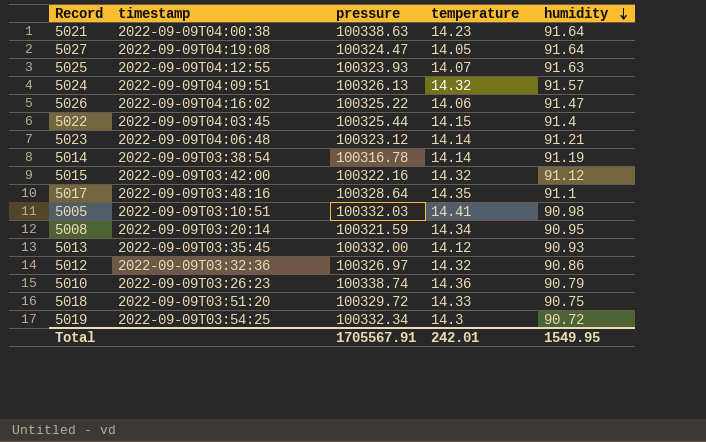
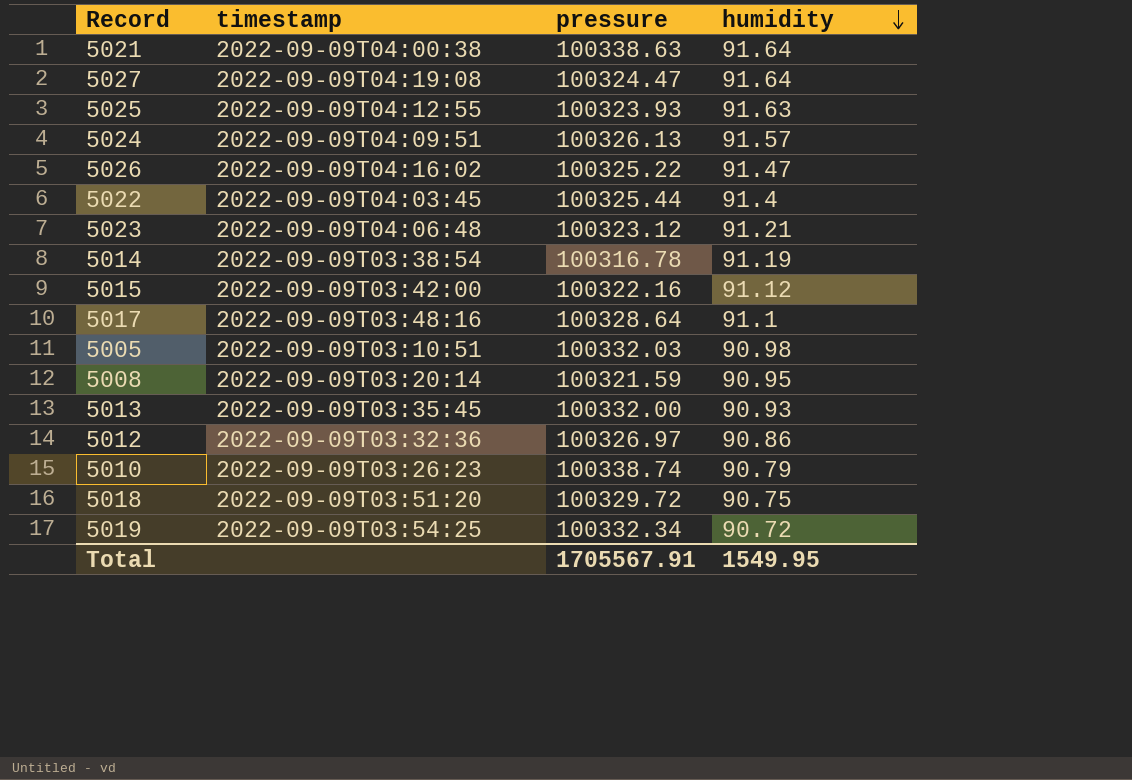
column temperature | position: 4 -> none

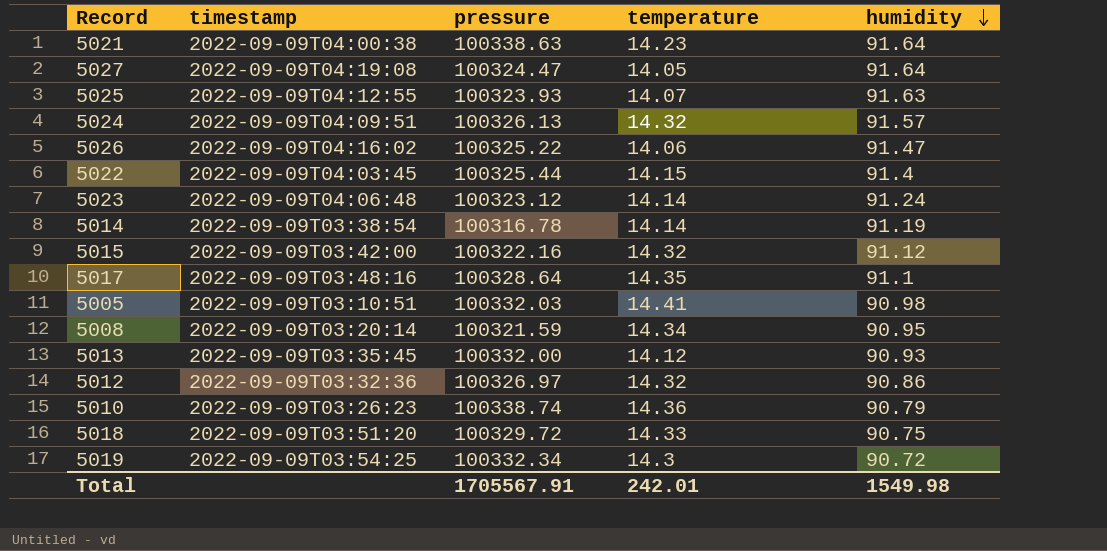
column temperature | position: none -> 4
5023 | humidity: 91.21 -> 91.24
Total | humidity: 1549.95 -> 1549.98

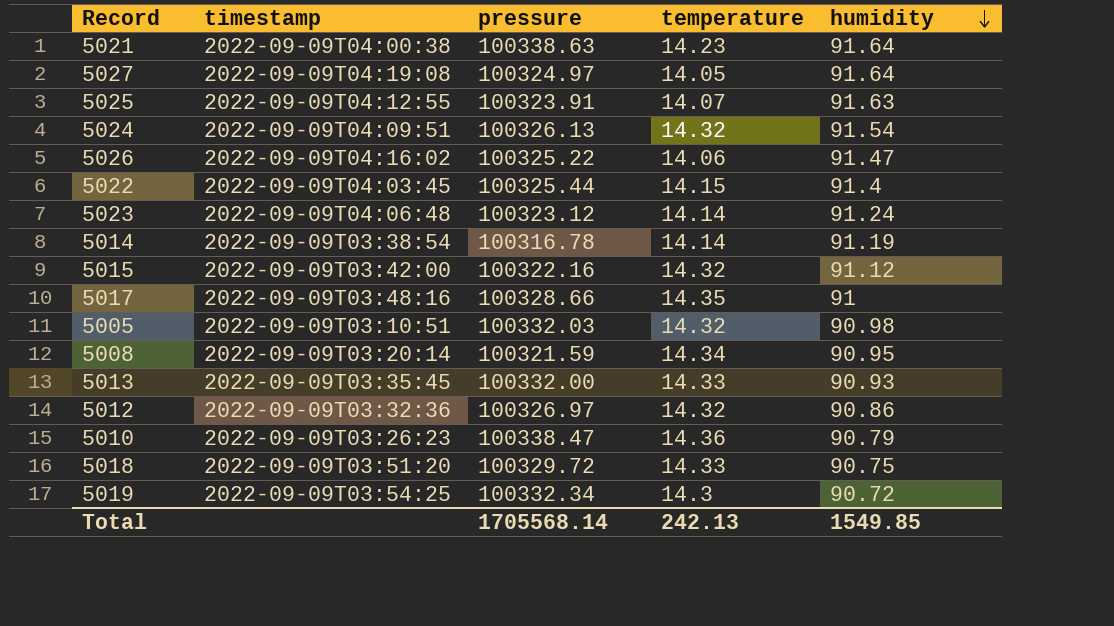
5027 | pressure: 100324.47 -> 100324.97
5025 | pressure: 100323.93 -> 100323.91
5024 | humidity: 91.57 -> 91.54
5017 | pressure: 100328.64 -> 100328.66
5017 | humidity: 91.1 -> 91
5005 | temperature: 14.41 -> 14.32
5013 | temperature: 14.12 -> 14.33
5010 | pressure: 100338.74 -> 100338.47
Total | pressure: 1705567.91 -> 1705568.14
Total | temperature: 242.01 -> 242.13
Total | humidity: 1549.98 -> 1549.85

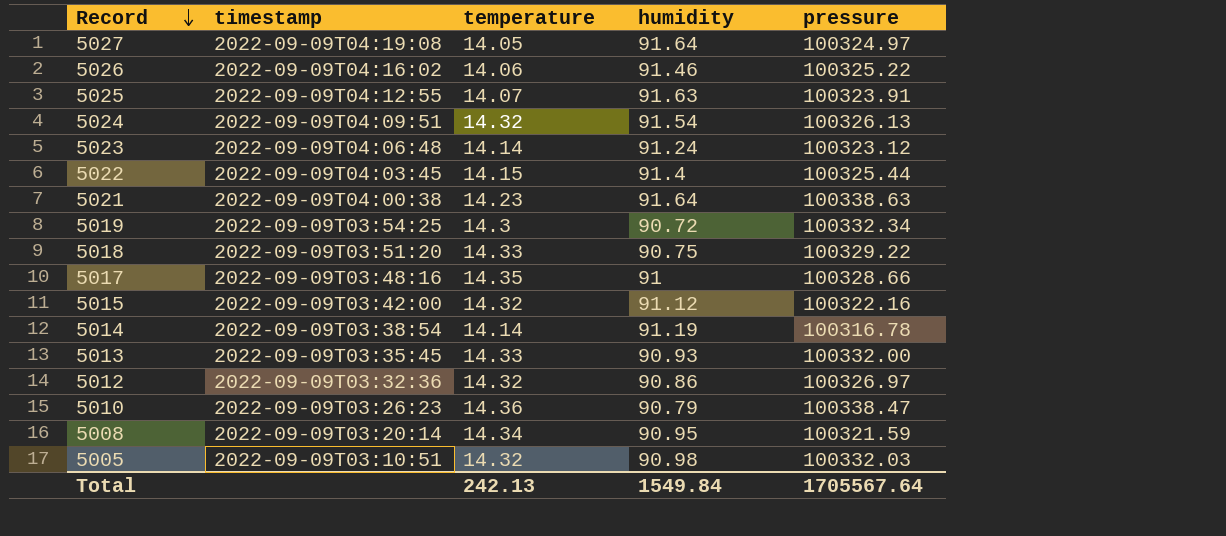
row order: humidity descending -> Record descending
column pressure | position: 3 -> 5
5026 | humidity: 91.47 -> 91.46
5018 | pressure: 100329.72 -> 100329.22
Total | humidity: 1549.85 -> 1549.84
Total | pressure: 1705568.14 -> 1705567.64

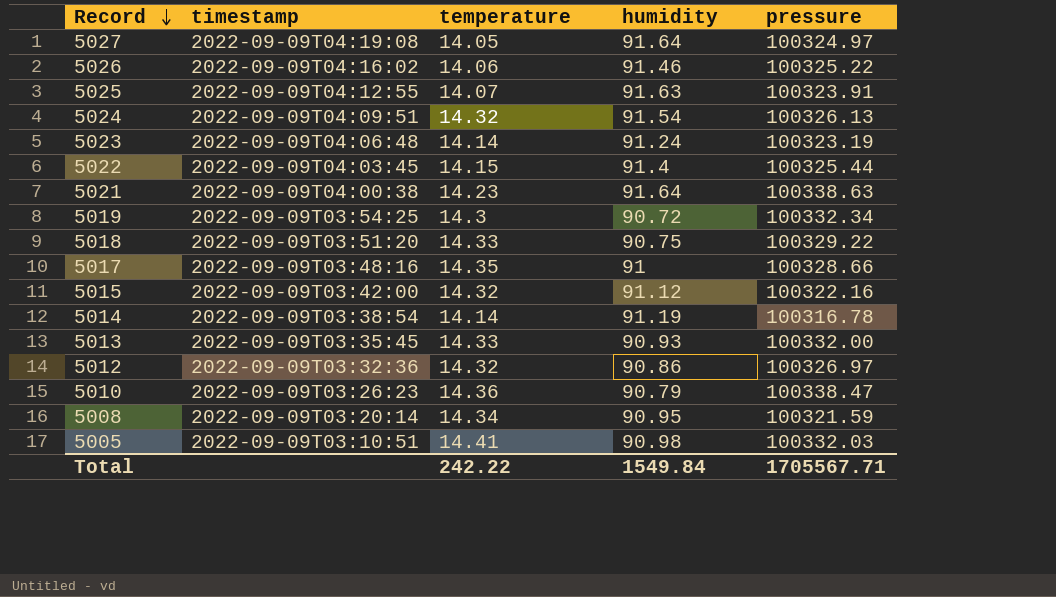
5023 | pressure: 100323.12 -> 100323.19
5005 | temperature: 14.32 -> 14.41
Total | temperature: 242.13 -> 242.22
Total | pressure: 1705567.64 -> 1705567.71

